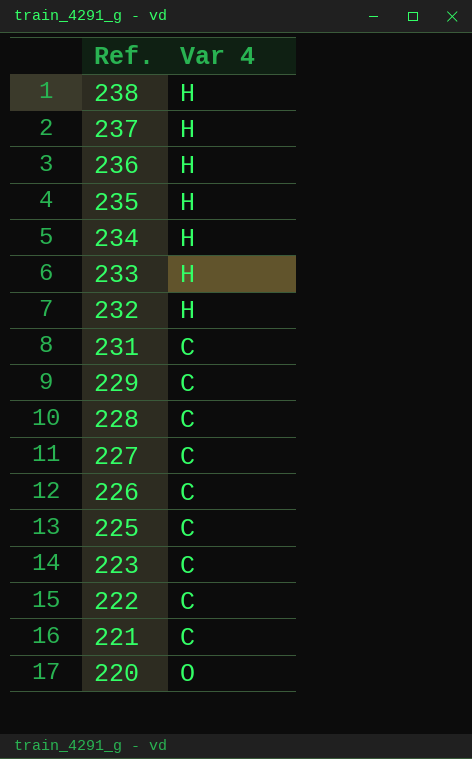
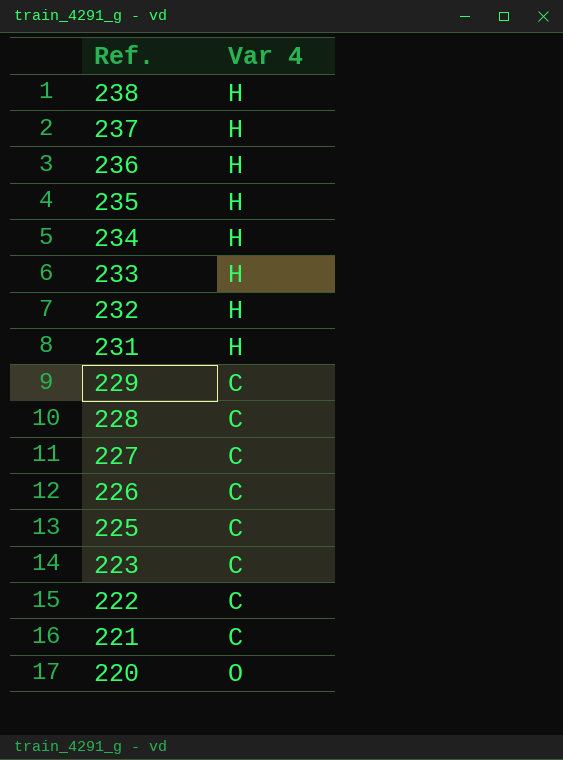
231 | Var 4: C -> H

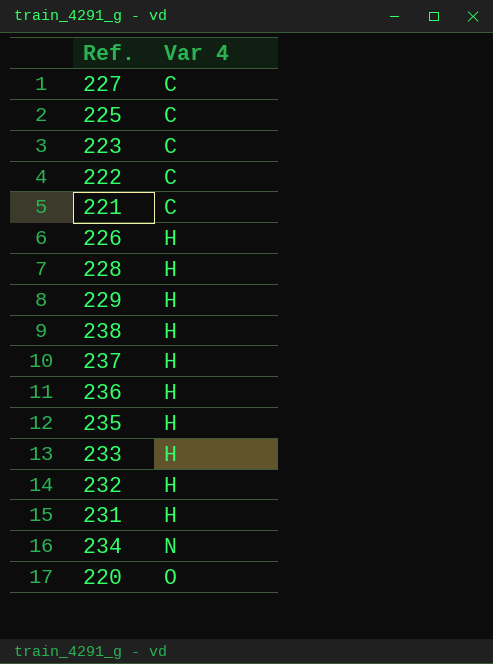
row order: Ref. descending -> Var 4 ascending
226 | Var 4: C -> H
228 | Var 4: C -> H
229 | Var 4: C -> H
234 | Var 4: H -> N

